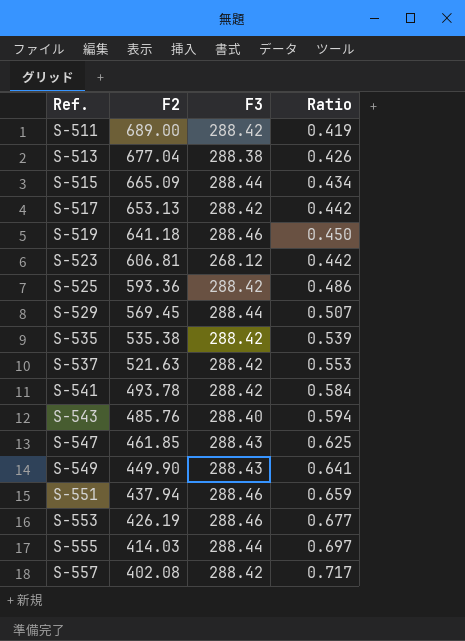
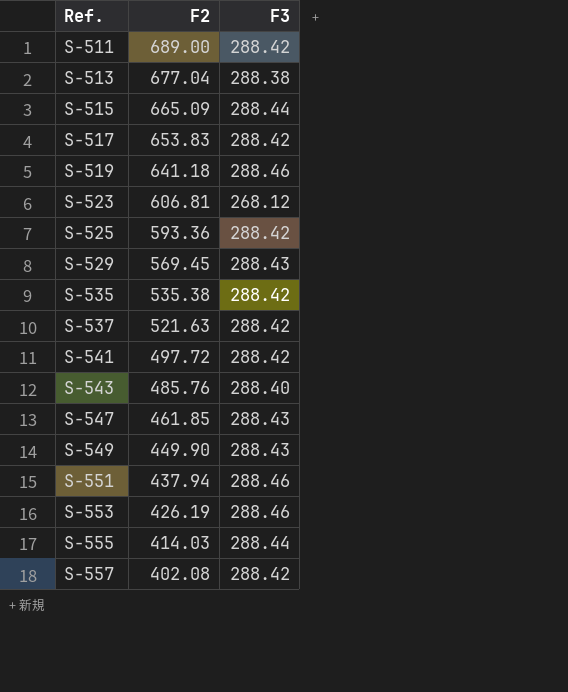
column Ratio | formula: [F3] / [F2] -> none
S-517 | F2: 653.13 -> 653.83
S-529 | F3: 288.44 -> 288.43
S-541 | F2: 493.78 -> 497.72

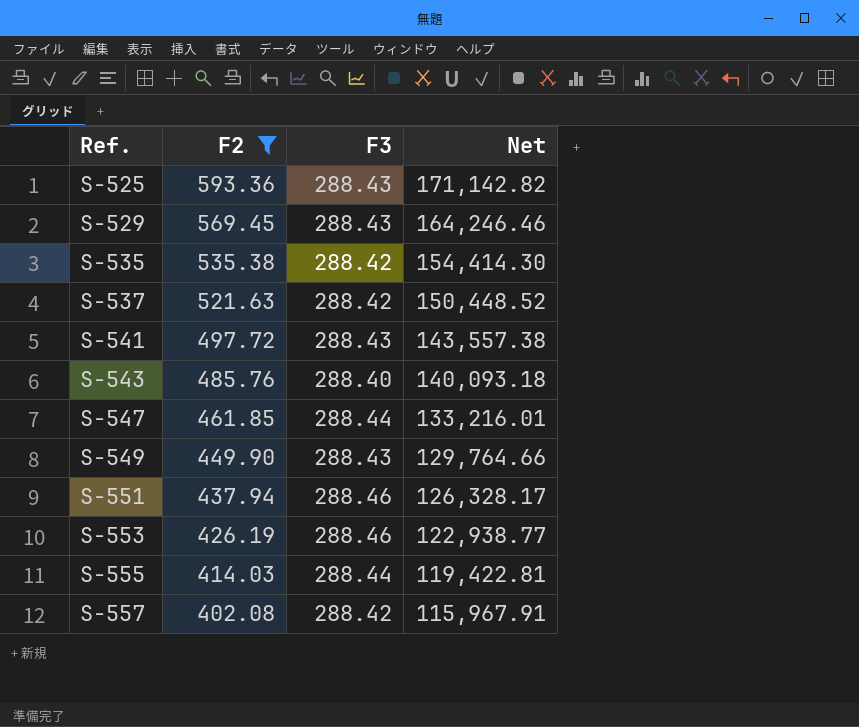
filter: none -> F2 <= 593.36
column Net | formula: none -> [F2] * [F3]
S-525 | F3: 288.42 -> 288.43
S-541 | F3: 288.42 -> 288.43
S-547 | F3: 288.43 -> 288.44

